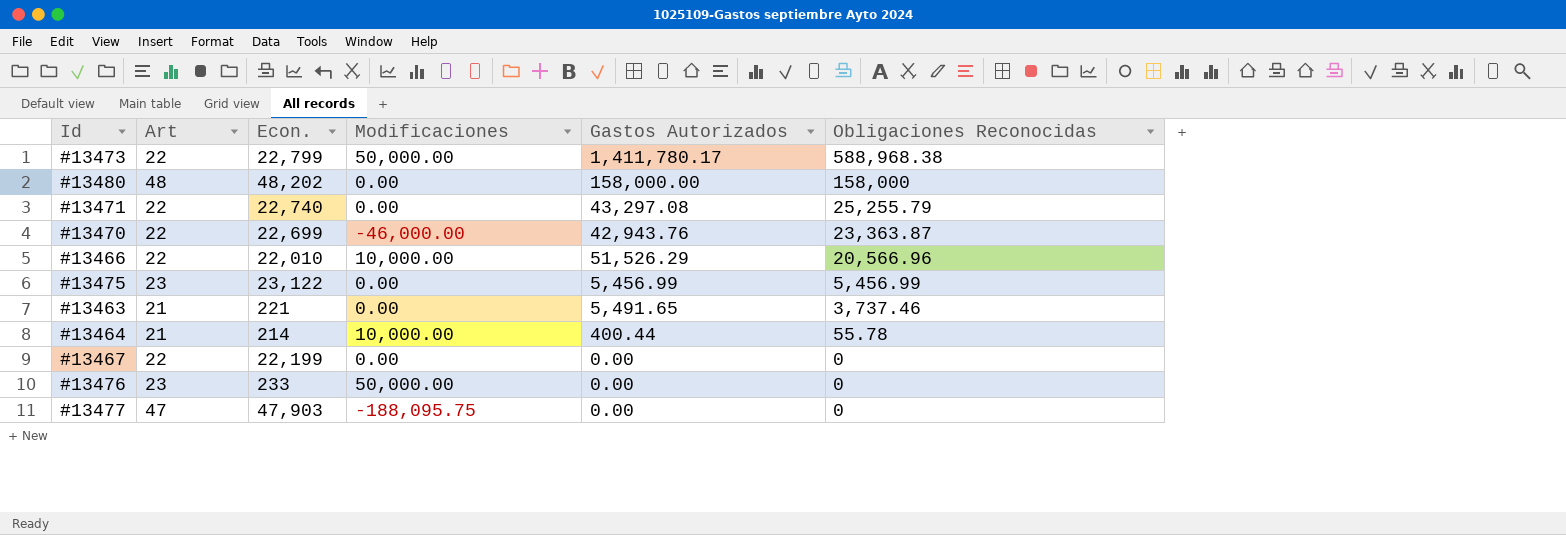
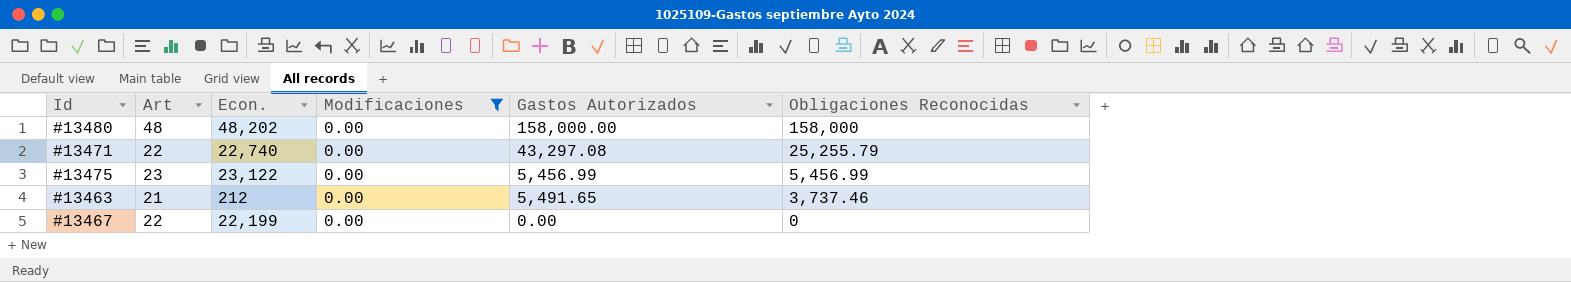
filter: none -> Modificaciones = 0.00
#13463 | Econ.: 221 -> 212

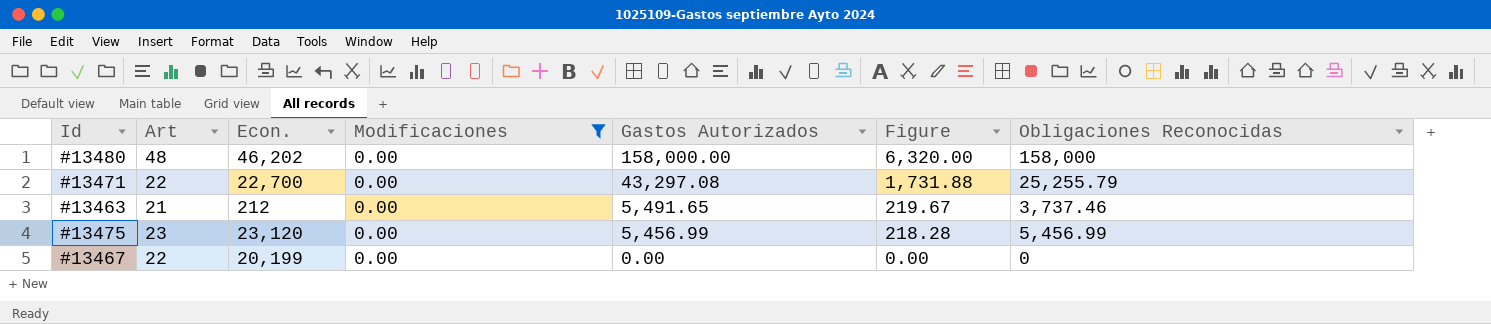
row order: Obligaciones Reconocidas descending -> Gastos Autorizados descending
column Figure | formula: none -> [Gastos Autorizados] * 0.04
#13480 | Econ.: 48,202 -> 46,202
#13471 | Econ.: 22,740 -> 22,700
#13475 | Econ.: 23,122 -> 23,120
#13467 | Econ.: 22,199 -> 20,199

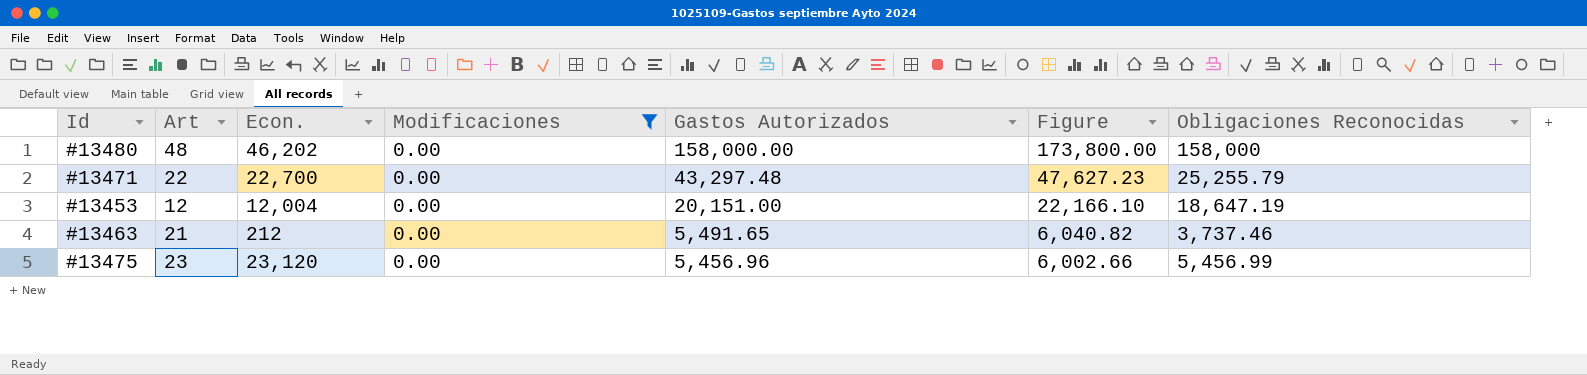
column Figure | formula: [Gastos Autorizados] * 0.04 -> [Gastos Autorizados] * 1.1
row #13467: 22 | 20,199 | 0.00 | 0.00 | 0.00 | 0 -> none
#13471 | Gastos Autorizados: 43,297.08 -> 43,297.48
row #13453: none -> 12 | 12,004 | 0.00 | 20,151.00 | 22,166.10 | 18,647.19
#13475 | Gastos Autorizados: 5,456.99 -> 5,456.96

